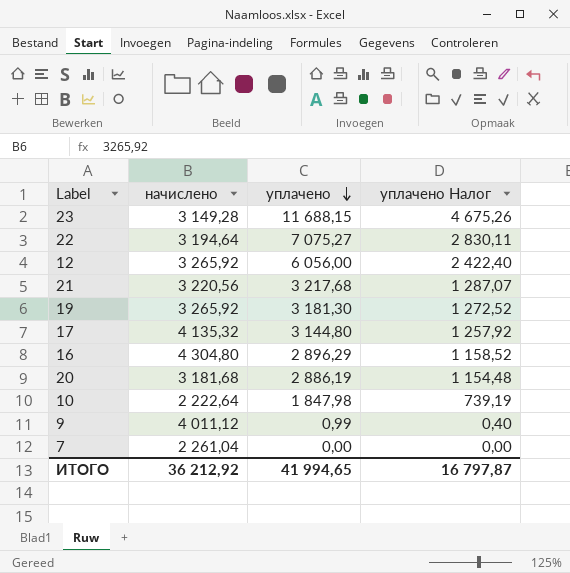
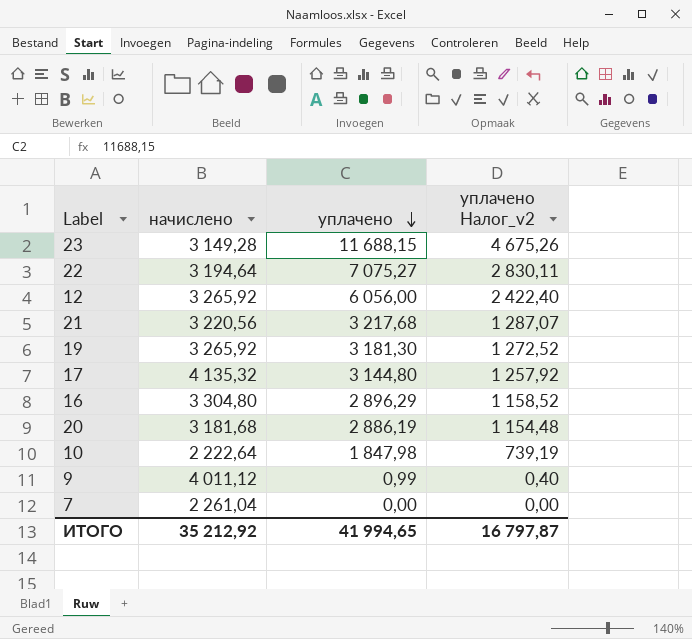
column name: уплачено Налог -> уплачено Налог_v2
16 | начислено: 4 304,80 -> 3 304,80
ИТОГО | начислено: 36 212,92 -> 35 212,92

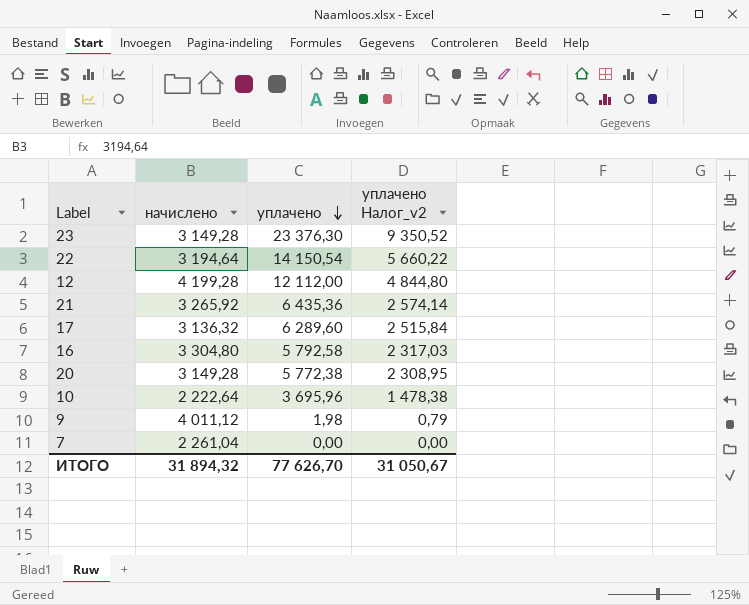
row 19: 3 265,92 | 3 181,30 | 1 272,52 -> none
23 | уплачено: 11 688,15 -> 23 376,30
23 | уплачено Налог_v2: 4 675,26 -> 9 350,52
22 | уплачено: 7 075,27 -> 14 150,54
22 | уплачено Налог_v2: 2 830,11 -> 5 660,22
12 | начислено: 3 265,92 -> 4 199,28
12 | уплачено: 6 056,00 -> 12 112,00
12 | уплачено Налог_v2: 2 422,40 -> 4 844,80
21 | начислено: 3 220,56 -> 3 265,92
21 | уплачено: 3 217,68 -> 6 435,36
21 | уплачено Налог_v2: 1 287,07 -> 2 574,14
17 | начислено: 4 135,32 -> 3 136,32
17 | уплачено: 3 144,80 -> 6 289,60
17 | уплачено Налог_v2: 1 257,92 -> 2 515,84
16 | уплачено: 2 896,29 -> 5 792,58
16 | уплачено Налог_v2: 1 158,52 -> 2 317,03
20 | начислено: 3 181,68 -> 3 149,28
20 | уплачено: 2 886,19 -> 5 772,38
20 | уплачено Налог_v2: 1 154,48 -> 2 308,95
10 | уплачено: 1 847,98 -> 3 695,96
10 | уплачено Налог_v2: 739,19 -> 1 478,38
9 | уплачено: 0,99 -> 1,98
9 | уплачено Налог_v2: 0,40 -> 0,79
ИТОГО | начислено: 35 212,92 -> 31 894,32
ИТОГО | уплачено: 41 994,65 -> 77 626,70
ИТОГО | уплачено Налог_v2: 16 797,87 -> 31 050,67

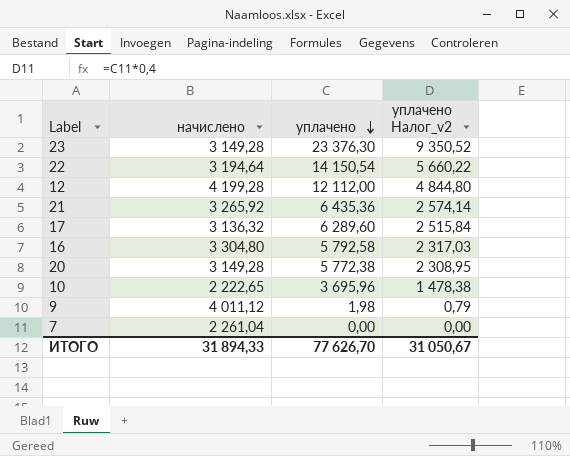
10 | начислено: 2 222,64 -> 2 222,65
ИТОГО | начислено: 31 894,32 -> 31 894,33

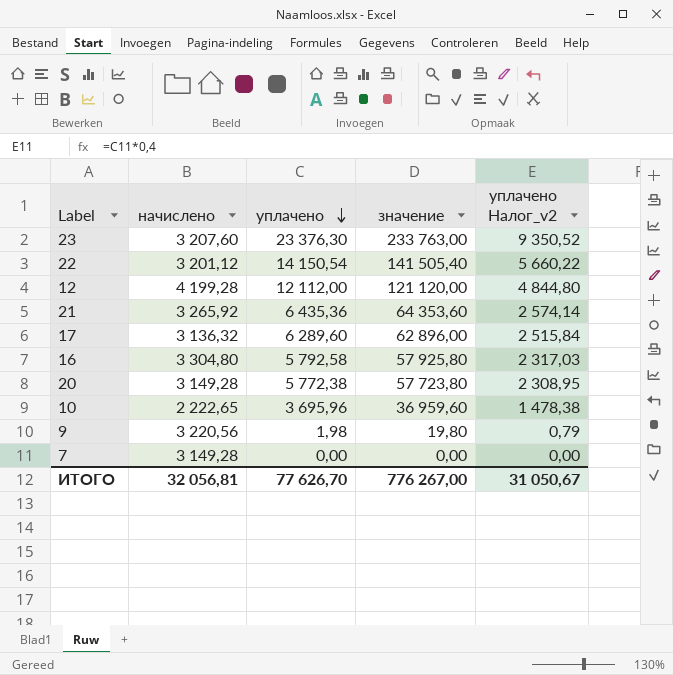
column значение | formula: none -> [уплачено] * 10
23 | начислено: 3 149,28 -> 3 207,60
22 | начислено: 3 194,64 -> 3 201,12
9 | начислено: 4 011,12 -> 3 220,56
7 | начислено: 2 261,04 -> 3 149,28
ИТОГО | начислено: 31 894,33 -> 32 056,81

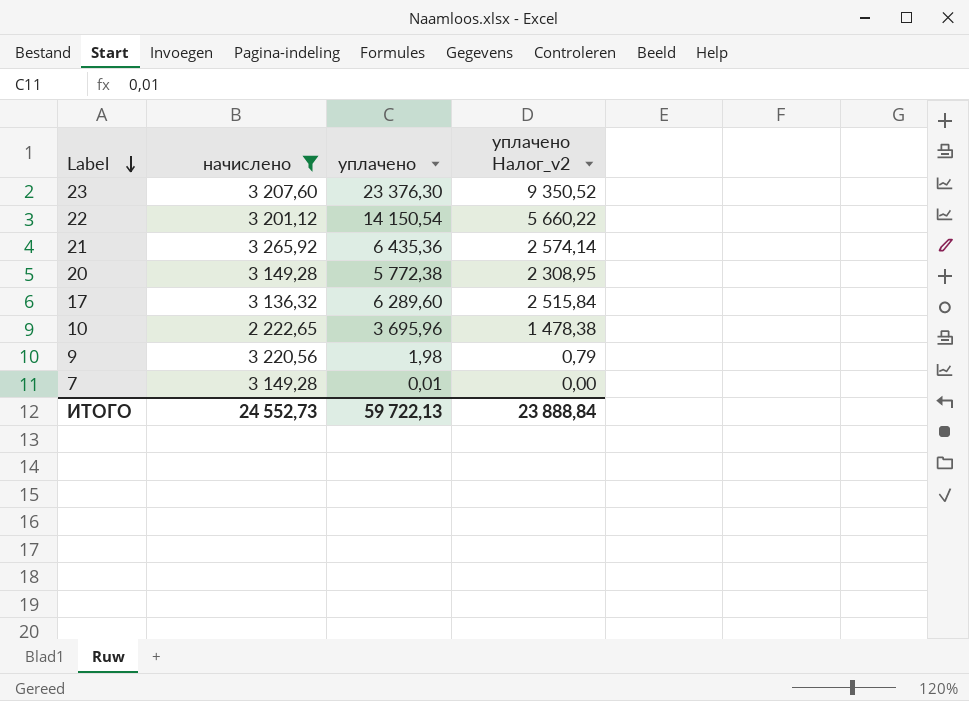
filter: none -> начислено <= 3 265,92
row order: уплачено descending -> Label descending
column значение | formula: [уплачено] * 10 -> none
7 | уплачено: 0,00 -> 0,01
ИТОГО | начислено: 32 056,81 -> 24 552,73
ИТОГО | уплачено: 77 626,70 -> 59 722,13
ИТОГО | уплачено Налог_v2: 31 050,67 -> 23 888,84

